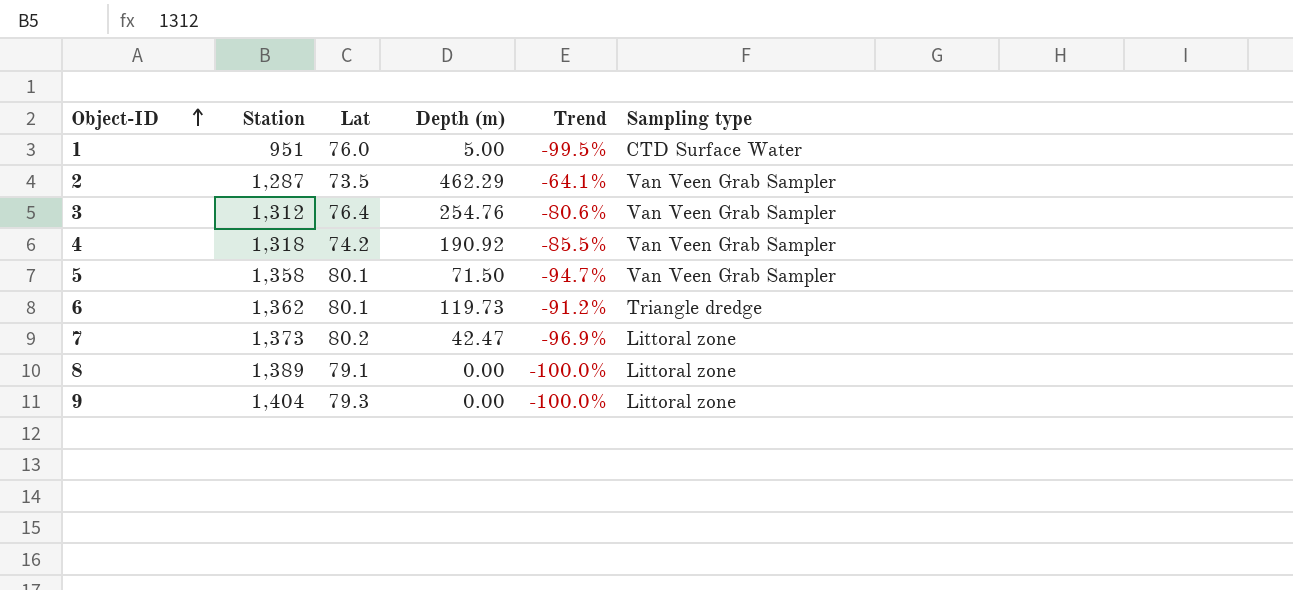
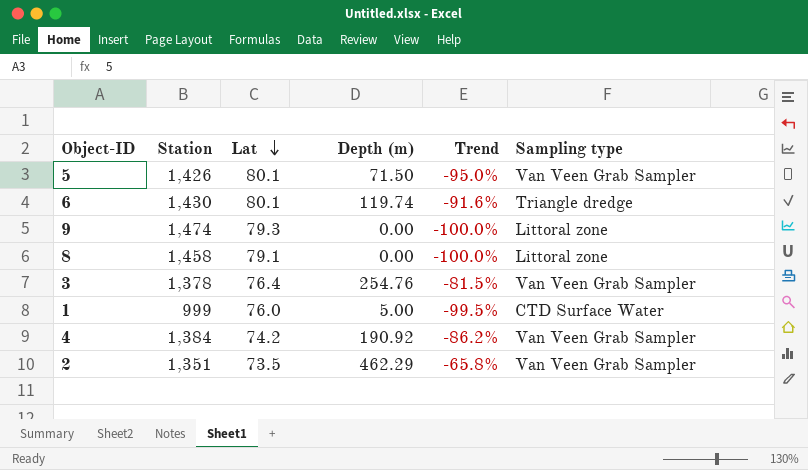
row order: Object-ID ascending -> Lat descending
row 7: 1,373 | 80.2 | 42.47 | -96.9% | Littoral zone -> none
5 | Station: 1,358 -> 1,426
5 | Trend: -94.7% -> -95.0%
6 | Station: 1,362 -> 1,430
6 | Depth (m): 119.73 -> 119.74
6 | Trend: -91.2% -> -91.6%
9 | Station: 1,404 -> 1,474
8 | Station: 1,389 -> 1,458
3 | Station: 1,312 -> 1,378
3 | Trend: -80.6% -> -81.5%
1 | Station: 951 -> 999
4 | Station: 1,318 -> 1,384
4 | Trend: -85.5% -> -86.2%
2 | Station: 1,287 -> 1,351
2 | Trend: -64.1% -> -65.8%

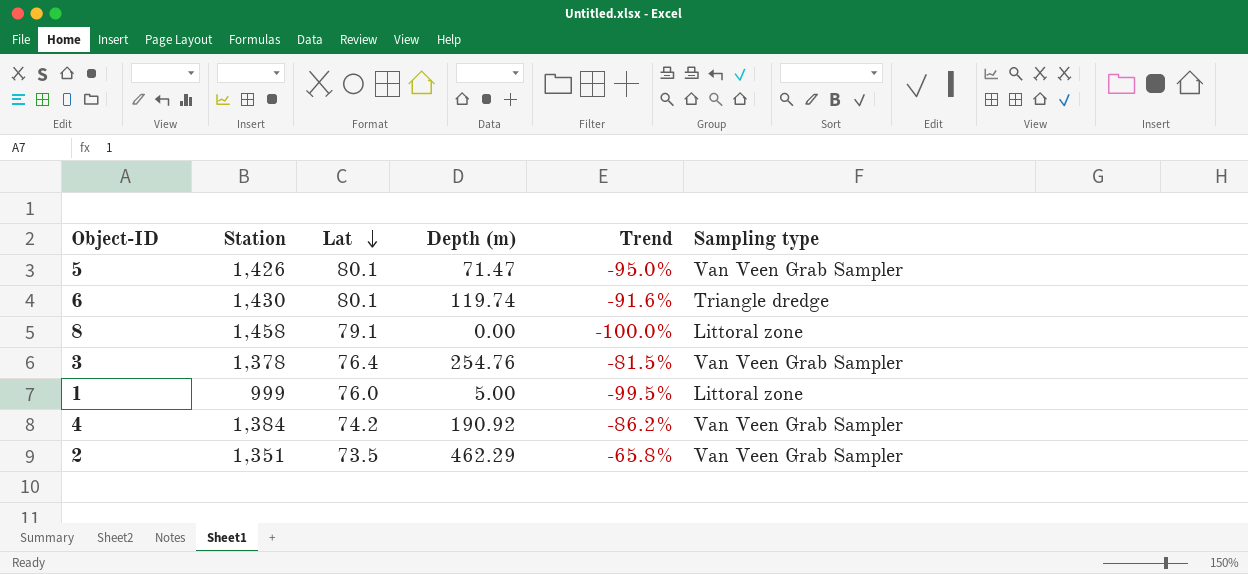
row 9: 1,474 | 79.3 | 0.00 | -100.0% | Littoral zone -> none
5 | Depth (m): 71.50 -> 71.47
1 | Sampling type: CTD Surface Water -> Littoral zone

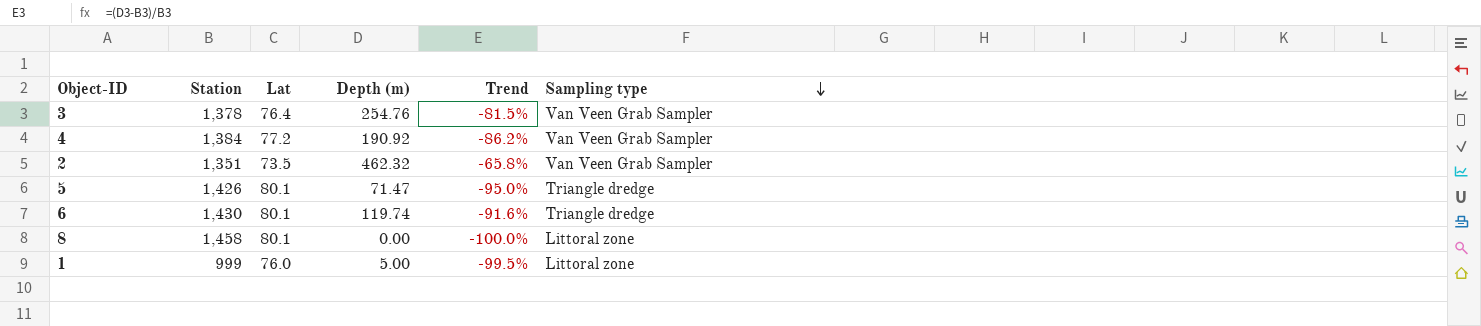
row order: Lat descending -> Sampling type descending
4 | Lat: 74.2 -> 77.2
2 | Depth (m): 462.29 -> 462.32
5 | Sampling type: Van Veen Grab Sampler -> Triangle dredge
8 | Lat: 79.1 -> 80.1

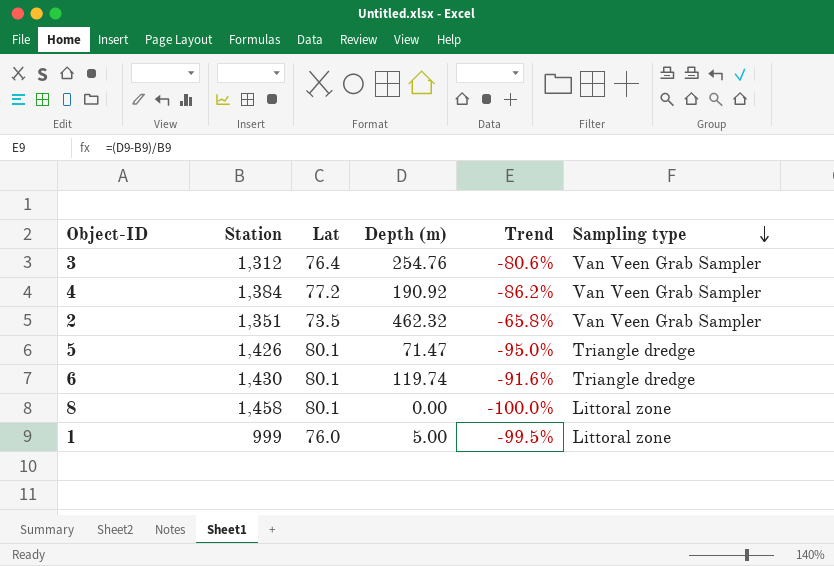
3 | Station: 1,378 -> 1,312
3 | Trend: -81.5% -> -80.6%

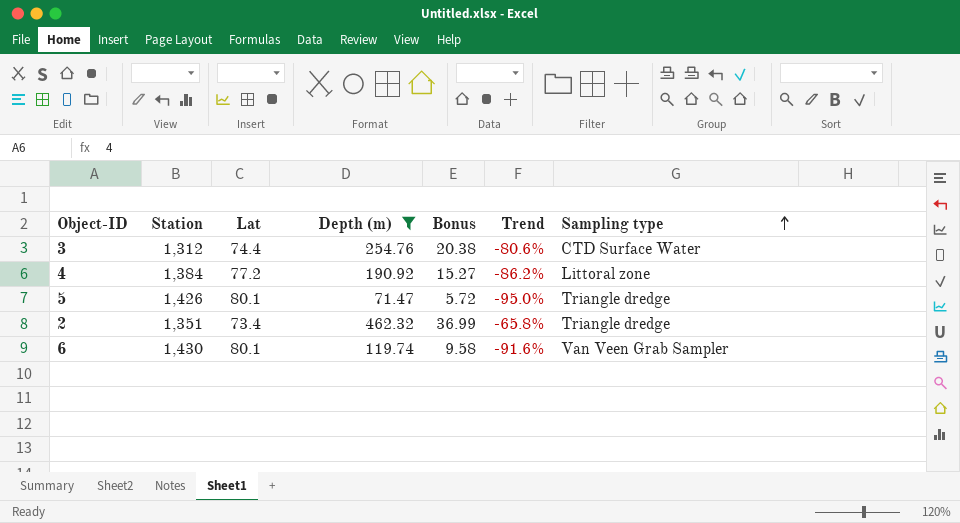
filter: none -> Depth (m) >= 71.47
row order: Sampling type descending -> Sampling type ascending
column Bonus | formula: none -> [Depth (m)] * 0.08
3 | Lat: 76.4 -> 74.4
3 | Sampling type: Van Veen Grab Sampler -> CTD Surface Water
4 | Sampling type: Van Veen Grab Sampler -> Littoral zone
2 | Lat: 73.5 -> 73.4
2 | Sampling type: Van Veen Grab Sampler -> Triangle dredge
6 | Sampling type: Triangle dredge -> Van Veen Grab Sampler

